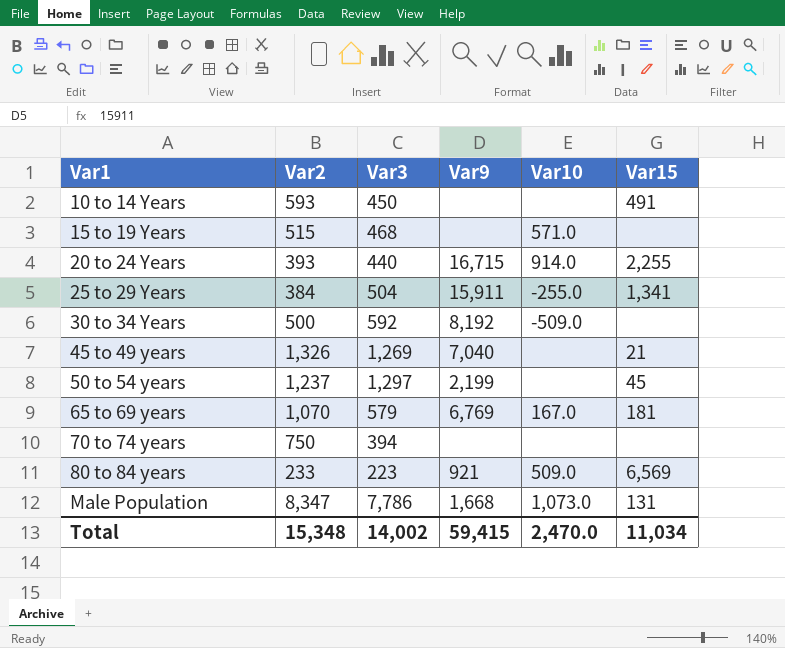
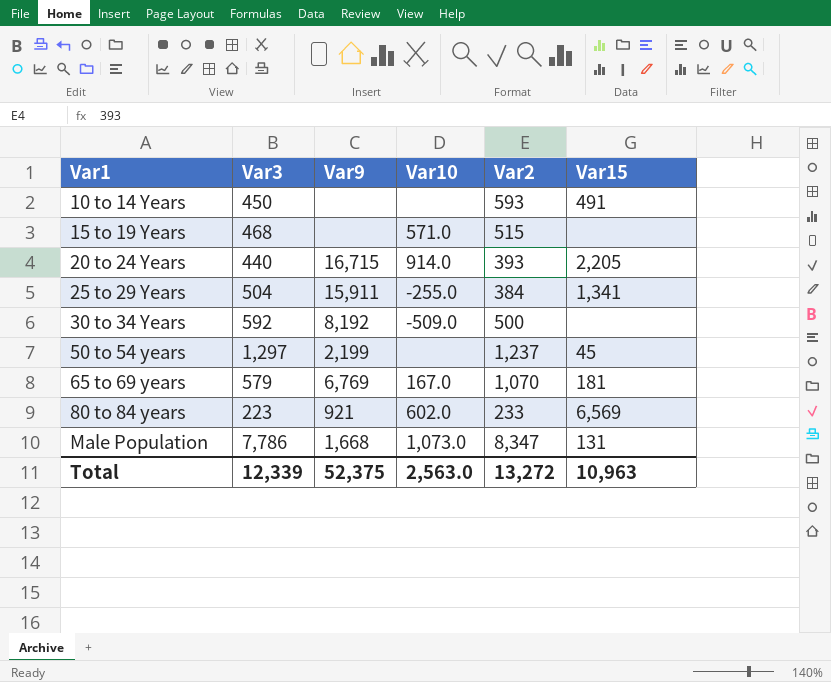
column Var2 | position: 2 -> 5
row 45 to 49 years: 1,326 | 1,269 | 7,040 | none | 21 -> none
row 70 to 74 years: 750 | 394 | none | none | none -> none
20 to 24 Years | Var15: 2,255 -> 2,205
80 to 84 years | Var10: 509.0 -> 602.0
Total | Var3: 14,002 -> 12,339
Total | Var9: 59,415 -> 52,375
Total | Var10: 2,470.0 -> 2,563.0
Total | Var2: 15,348 -> 13,272
Total | Var15: 11,034 -> 10,963

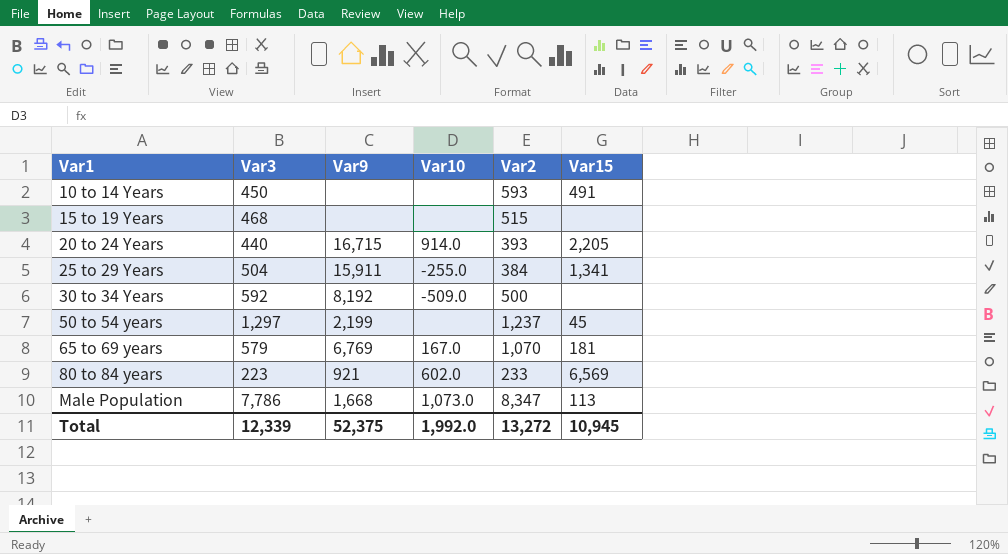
15 to 19 Years | Var10: 571.0 -> none
Male Population | Var15: 131 -> 113
Total | Var10: 2,563.0 -> 1,992.0
Total | Var15: 10,963 -> 10,945

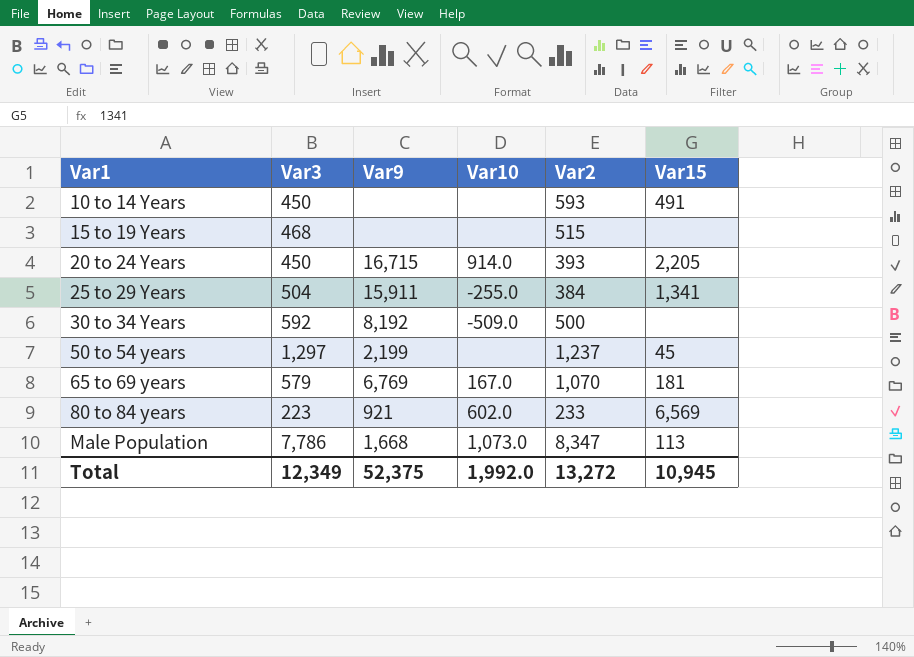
20 to 24 Years | Var3: 440 -> 450
Total | Var3: 12,339 -> 12,349

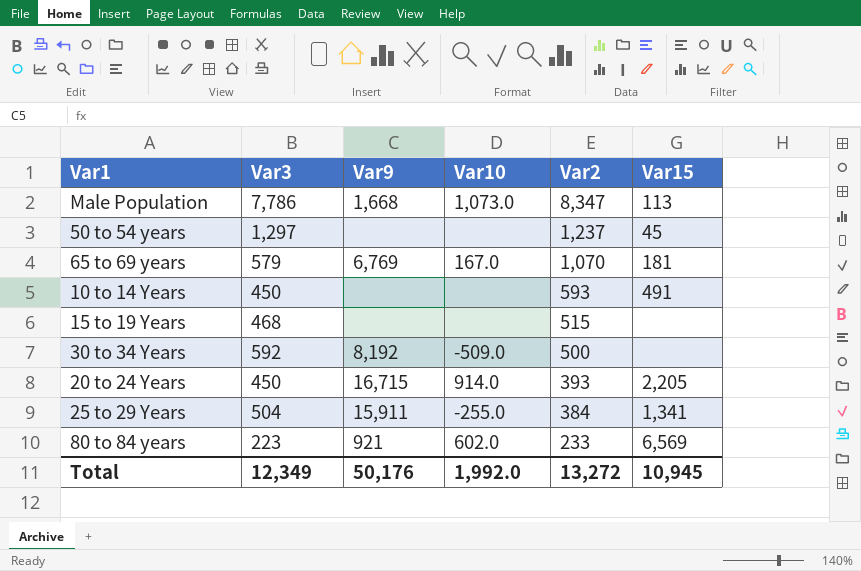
row order: Var1 ascending -> Var2 descending
50 to 54 years | Var9: 2,199 -> none
Total | Var9: 52,375 -> 50,176

